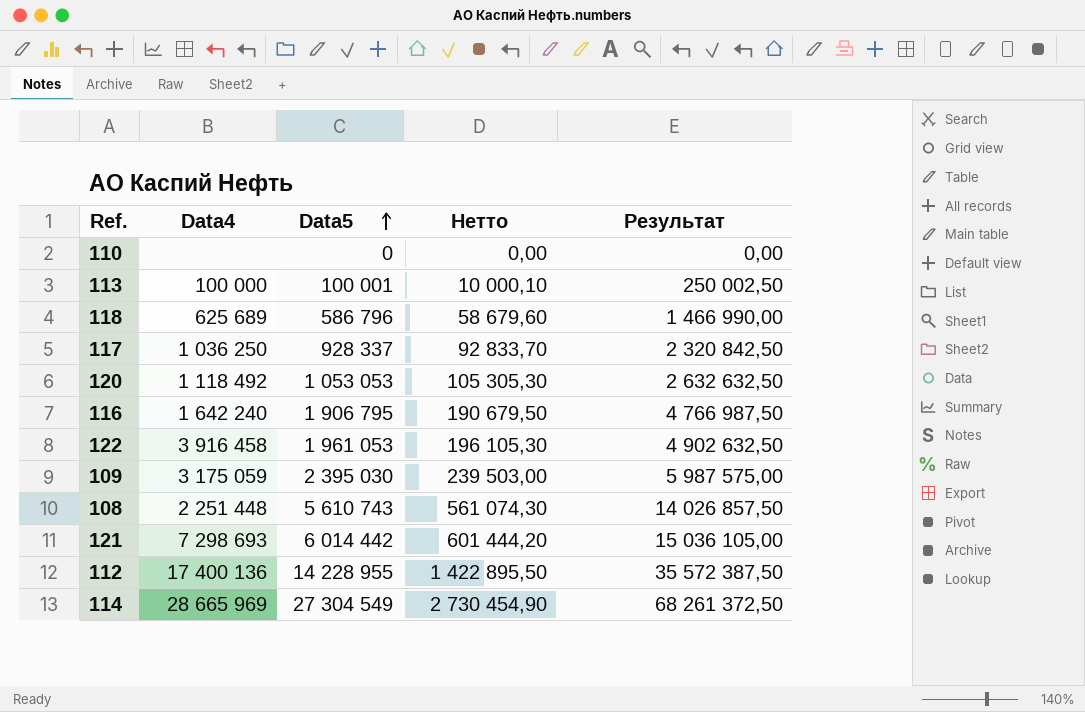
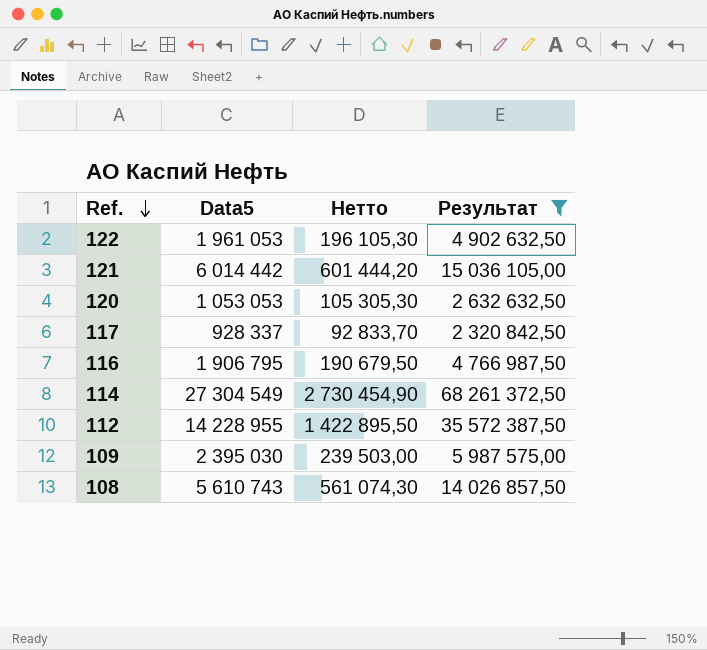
filter: none -> Результат >= 2 320 842,50
row order: Data5 ascending -> Ref. descending
column Data4 | position: 2 -> none

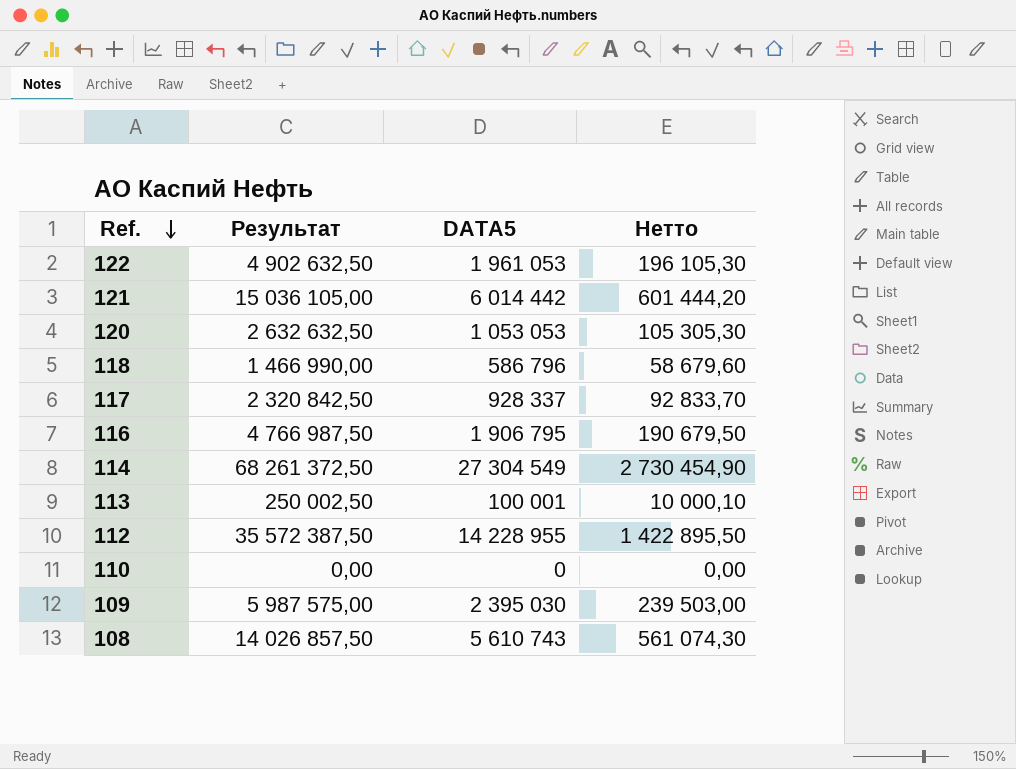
filter: Результат >= 2 320 842,50 -> none
column Результат | position: 4 -> 2
column name: Data5 -> DATA5

